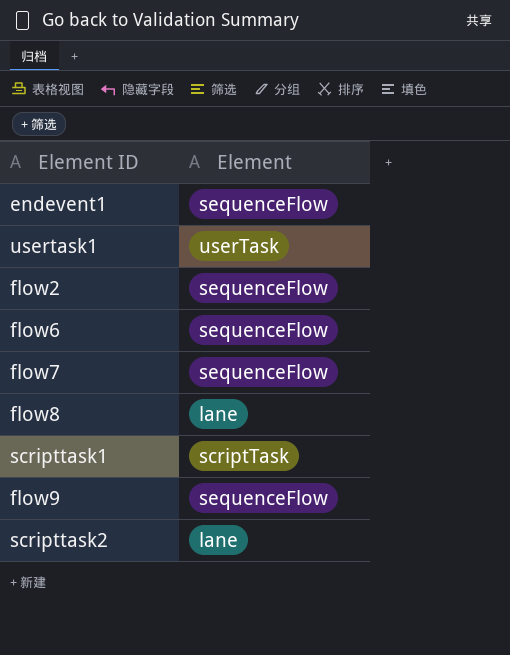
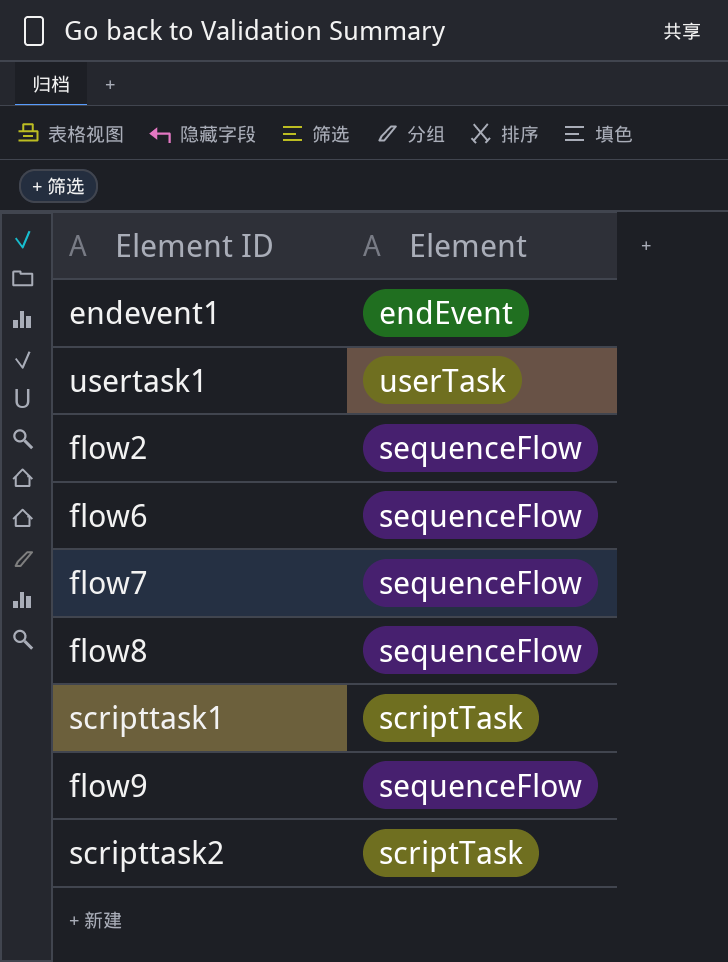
endevent1 | Element: sequenceFlow -> endEvent
flow8 | Element: lane -> sequenceFlow
scripttask2 | Element: lane -> scriptTask

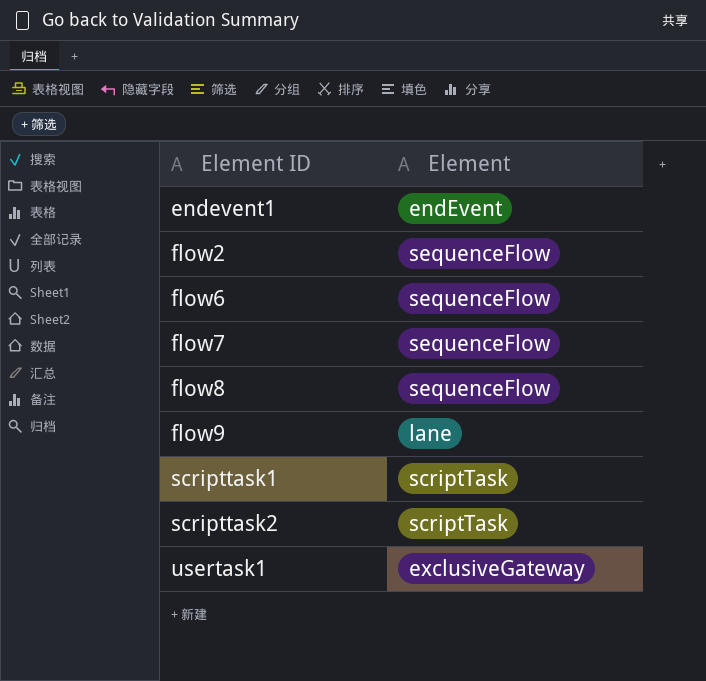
row order: none -> Element ID ascending
flow9 | Element: sequenceFlow -> lane
usertask1 | Element: userTask -> exclusiveGateway

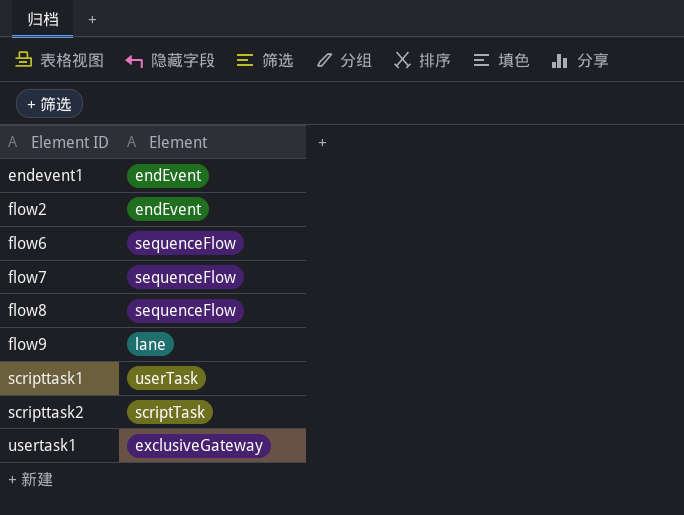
flow2 | Element: sequenceFlow -> endEvent
scripttask1 | Element: scriptTask -> userTask

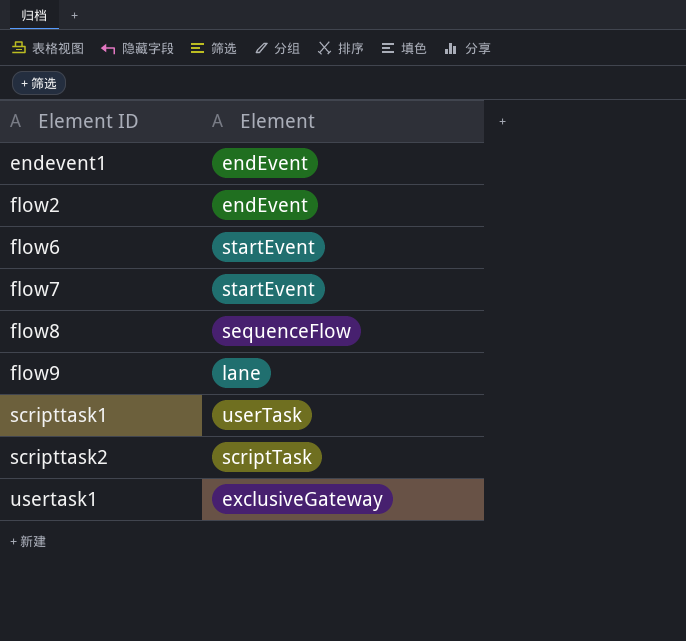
flow6 | Element: sequenceFlow -> startEvent
flow7 | Element: sequenceFlow -> startEvent

